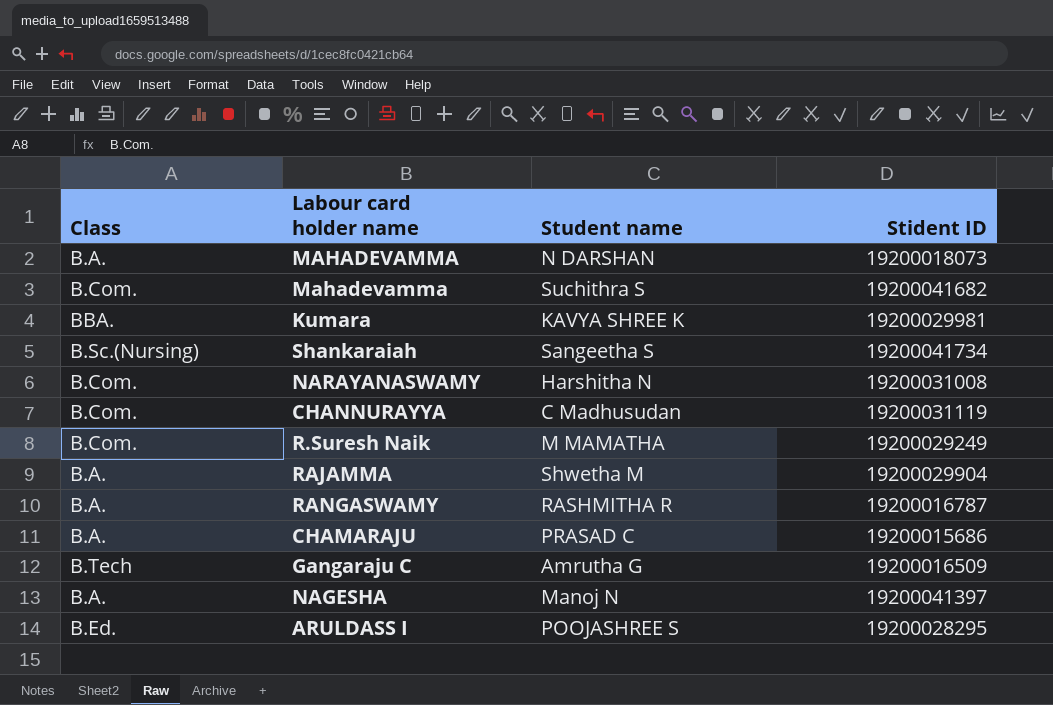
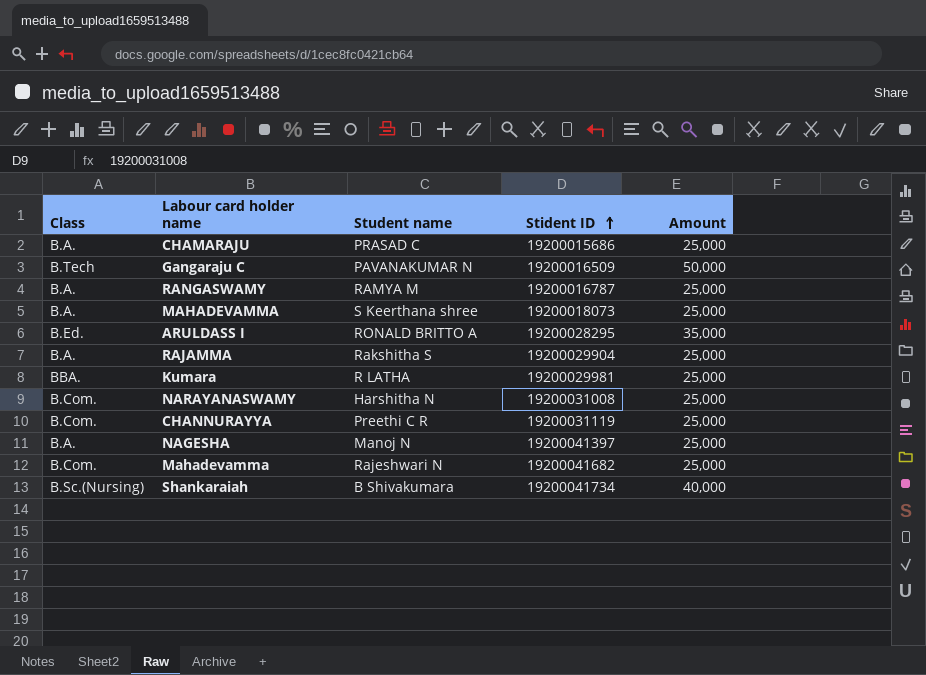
row order: none -> Stident ID ascending
column Amount | position: none -> 5
row R.Suresh Naik: B.Com. | M MAMATHA | 19200029249 -> none
Gangaraju C | Student name: Amrutha G -> PAVANAKUMAR N
RANGASWAMY | Student name: RASHMITHA R -> RAMYA M
MAHADEVAMMA | Student name: N DARSHAN -> S Keerthana shree
ARULDASS I | Student name: POOJASHREE S -> RONALD BRITTO A
RAJAMMA | Student name: Shwetha M -> Rakshitha S
Kumara | Student name: KAVYA SHREE K -> R LATHA
CHANNURAYYA | Student name: C Madhusudan -> Preethi C R
Mahadevamma | Student name: Suchithra S -> Rajeshwari N
Shankaraiah | Student name: Sangeetha S -> B Shivakumara

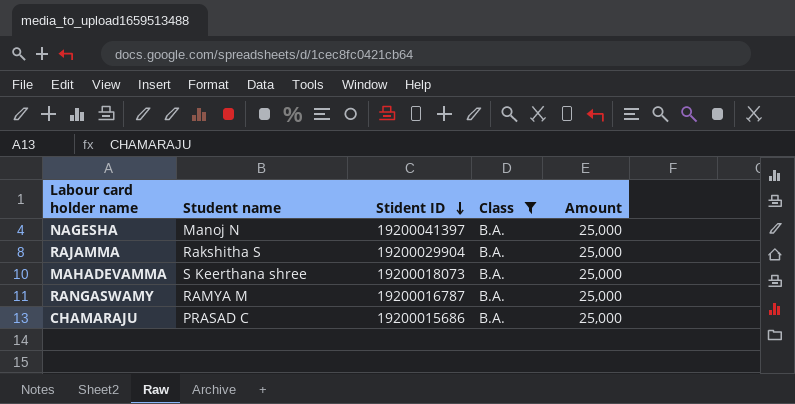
filter: none -> Class = B.A.
row order: Stident ID ascending -> Stident ID descending
column Class | position: 1 -> 4

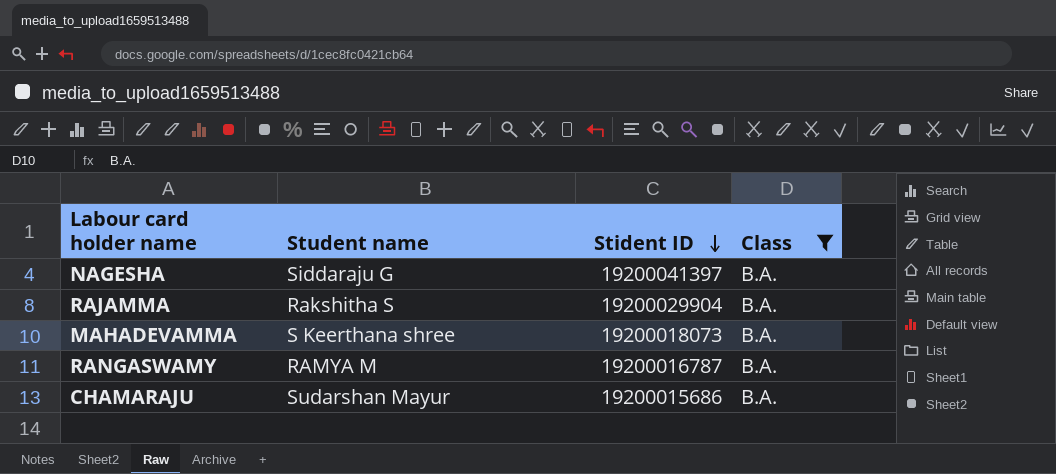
column Amount | position: 5 -> none
NAGESHA | Student name: Manoj N -> Siddaraju G
CHAMARAJU | Student name: PRASAD C -> Sudarshan Mayur

